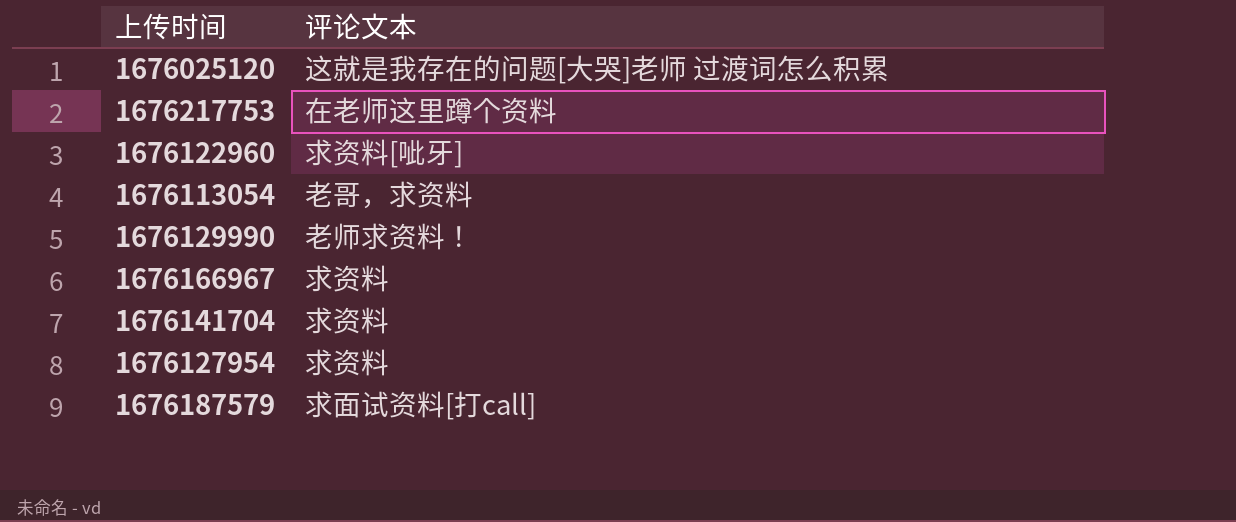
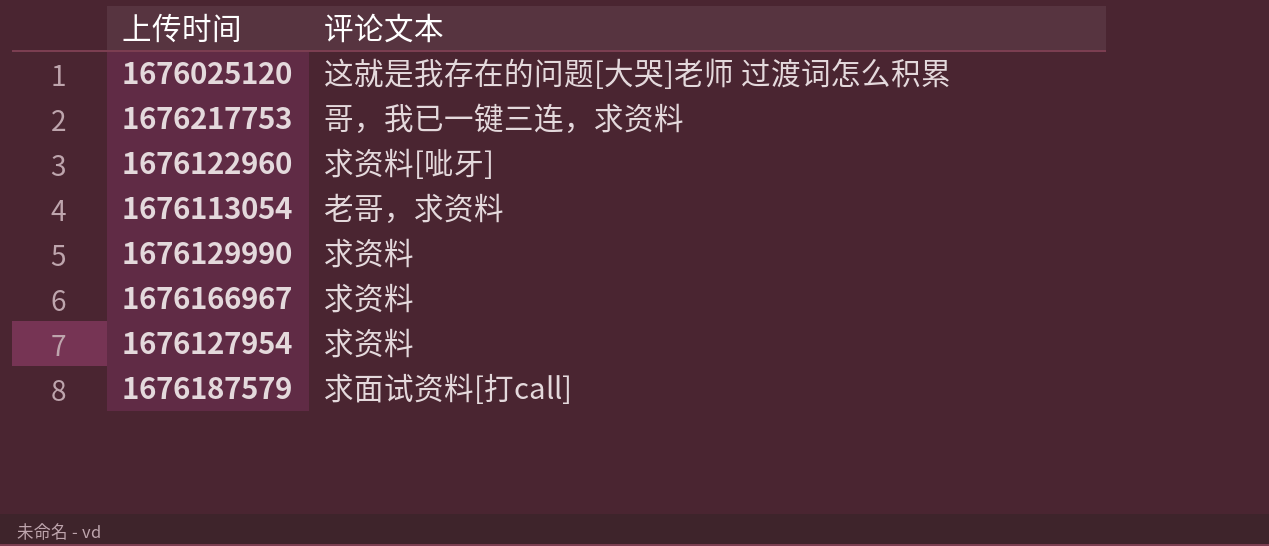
row 1676141704: 求资料 -> none
1676217753 | 评论文本: 在老师这里蹲个资料 -> 哥，我已一键三连，求资料
1676129990 | 评论文本: 老师求资料！ -> 求资料

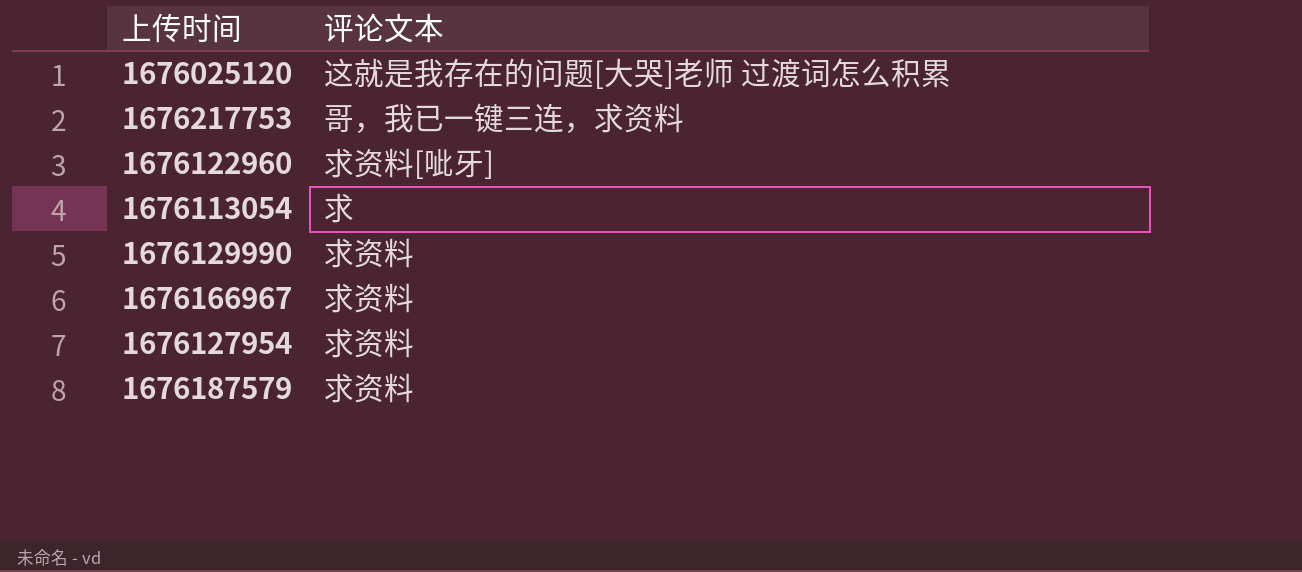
1676113054 | 评论文本: 老哥，求资料 -> 求
1676187579 | 评论文本: 求面试资料[打call] -> 求资料

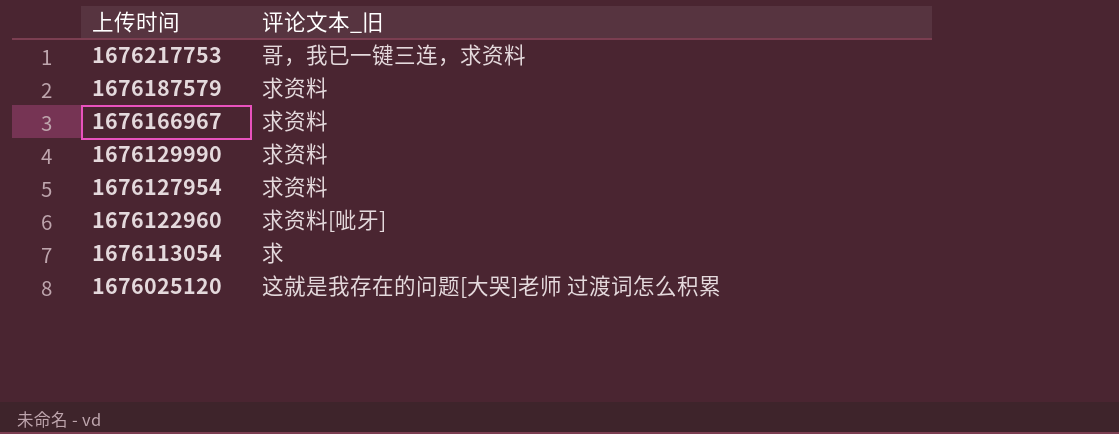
row order: none -> 上传时间 descending
column name: 评论文本 -> 评论文本_旧

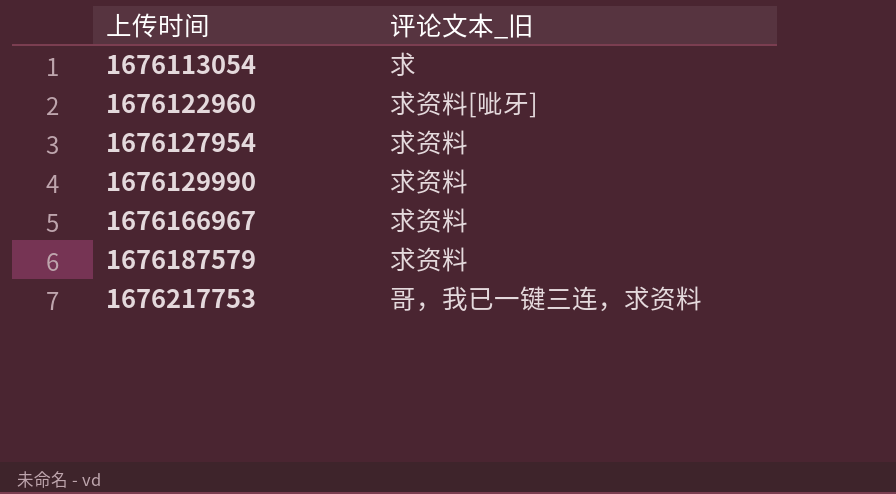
row order: 上传时间 descending -> 上传时间 ascending
row 1676025120: 这就是我存在的问题[大哭]老师 过渡词怎么积累 -> none

